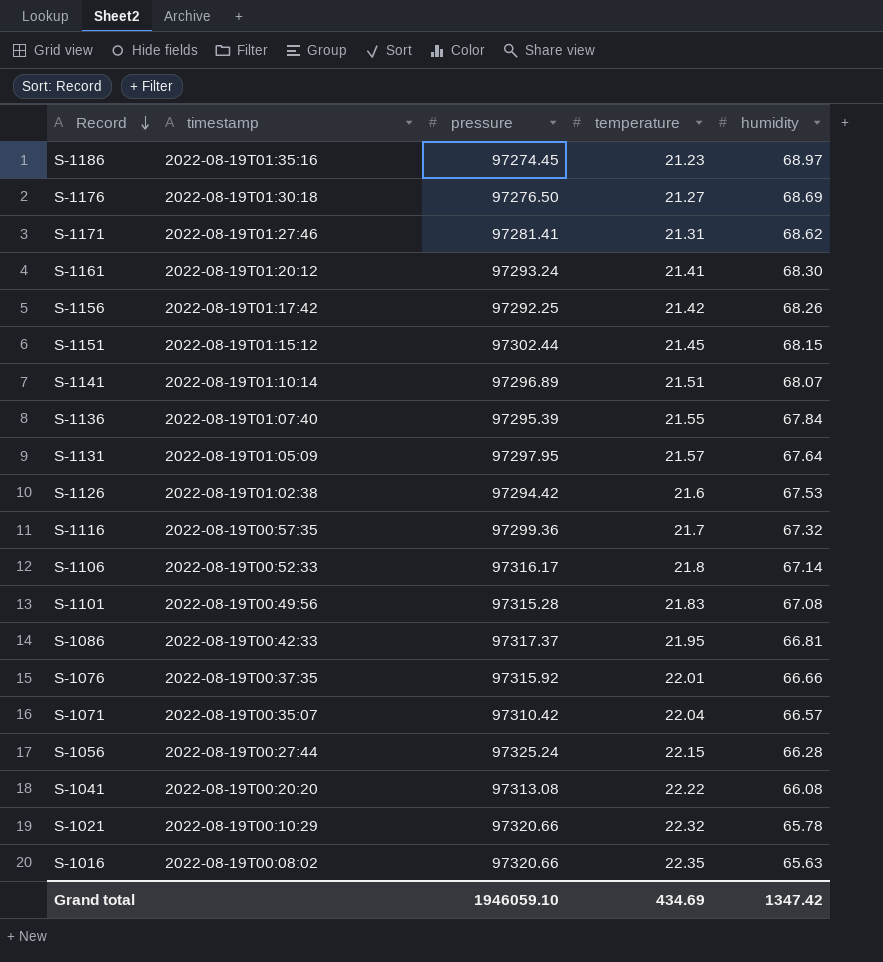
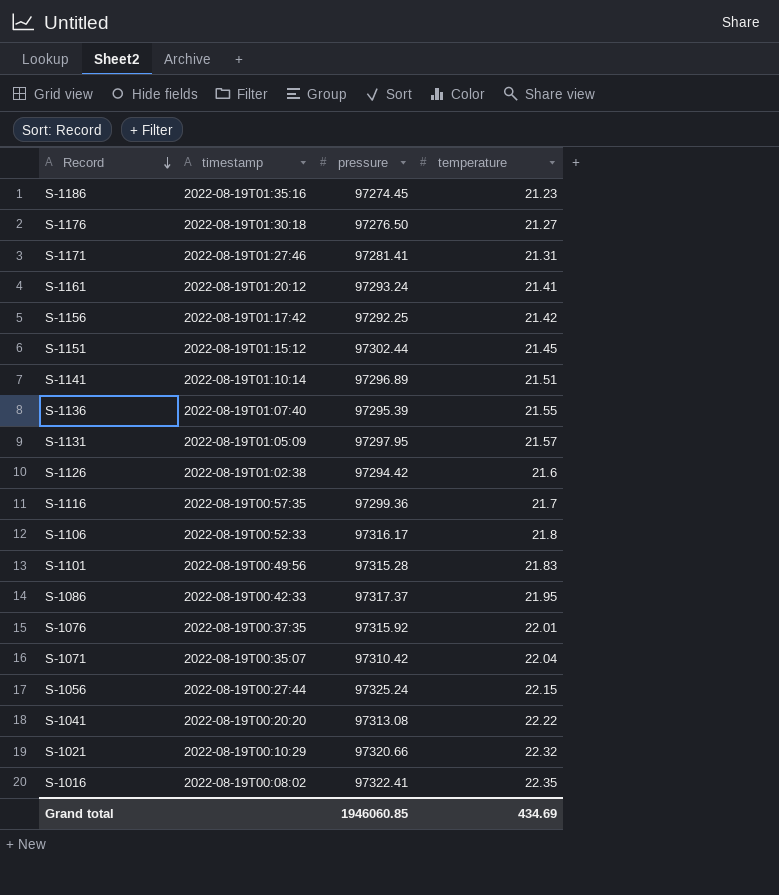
column humidity | position: 5 -> none
S-1016 | pressure: 97320.66 -> 97322.41
Grand total | pressure: 1946059.10 -> 1946060.85

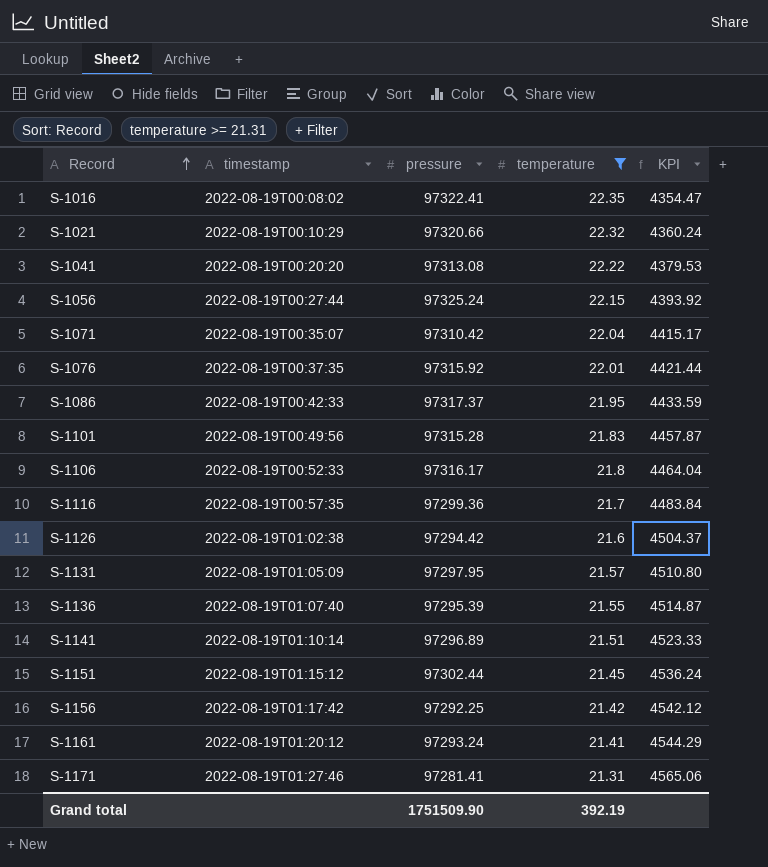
filter: none -> temperature >= 21.31
row order: Record descending -> Record ascending
column KPI | formula: none -> [pressure] / [temperature]
Grand total | pressure: 1946060.85 -> 1751509.90
Grand total | temperature: 434.69 -> 392.19

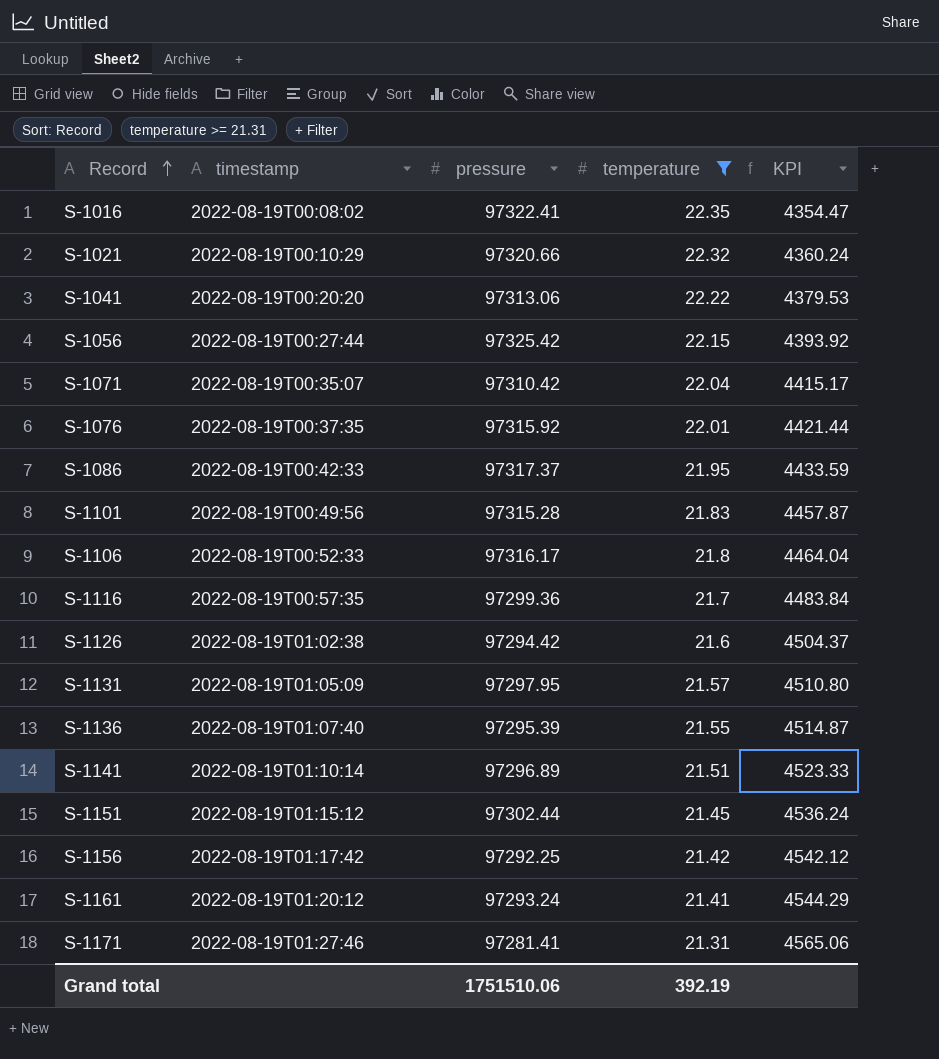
S-1041 | pressure: 97313.08 -> 97313.06
S-1056 | pressure: 97325.24 -> 97325.42
Grand total | pressure: 1751509.90 -> 1751510.06

